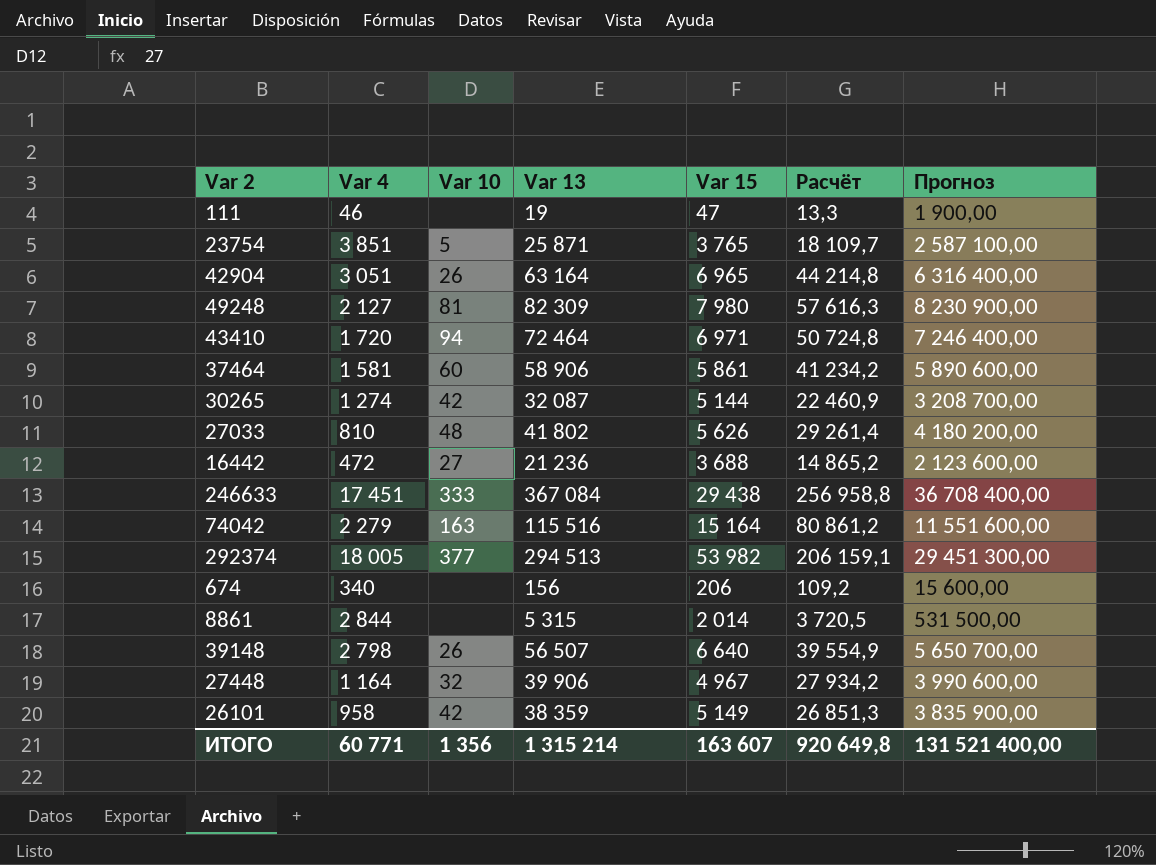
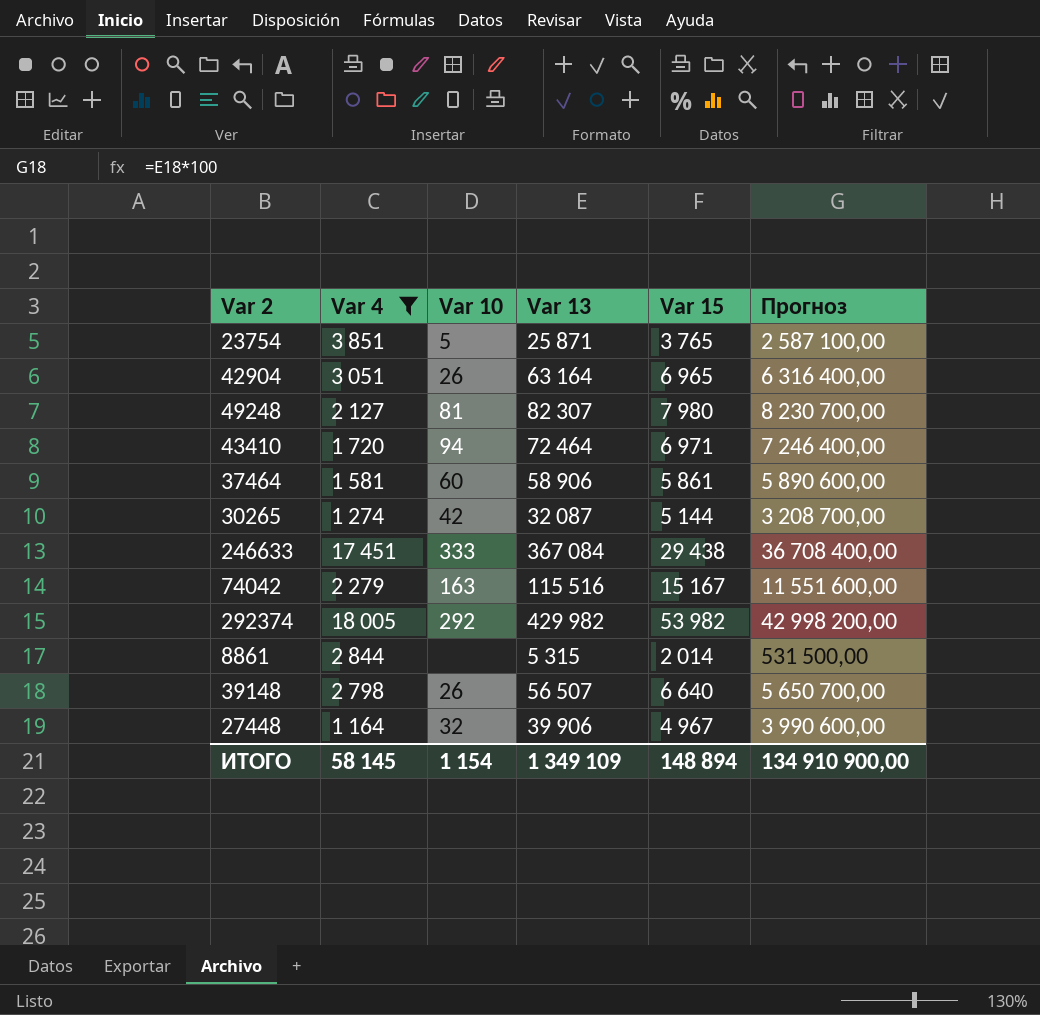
filter: none -> Var 4 >= 1 164
column Расчёт | formula: [Var 13] * 0,7 -> none
49248 | Var 13: 82 309 -> 82 307
49248 | Прогноз: 8 230 900,00 -> 8 230 700,00
74042 | Var 15: 15 164 -> 15 167
292374 | Var 10: 377 -> 292
292374 | Var 13: 294 513 -> 429 982
292374 | Прогноз: 29 451 300,00 -> 42 998 200,00
ИТОГО | Var 4: 60 771 -> 58 145
ИТОГО | Var 10: 1 356 -> 1 154
ИТОГО | Var 13: 1 315 214 -> 1 349 109
ИТОГО | Var 15: 163 607 -> 148 894
ИТОГО | Прогноз: 131 521 400,00 -> 134 910 900,00

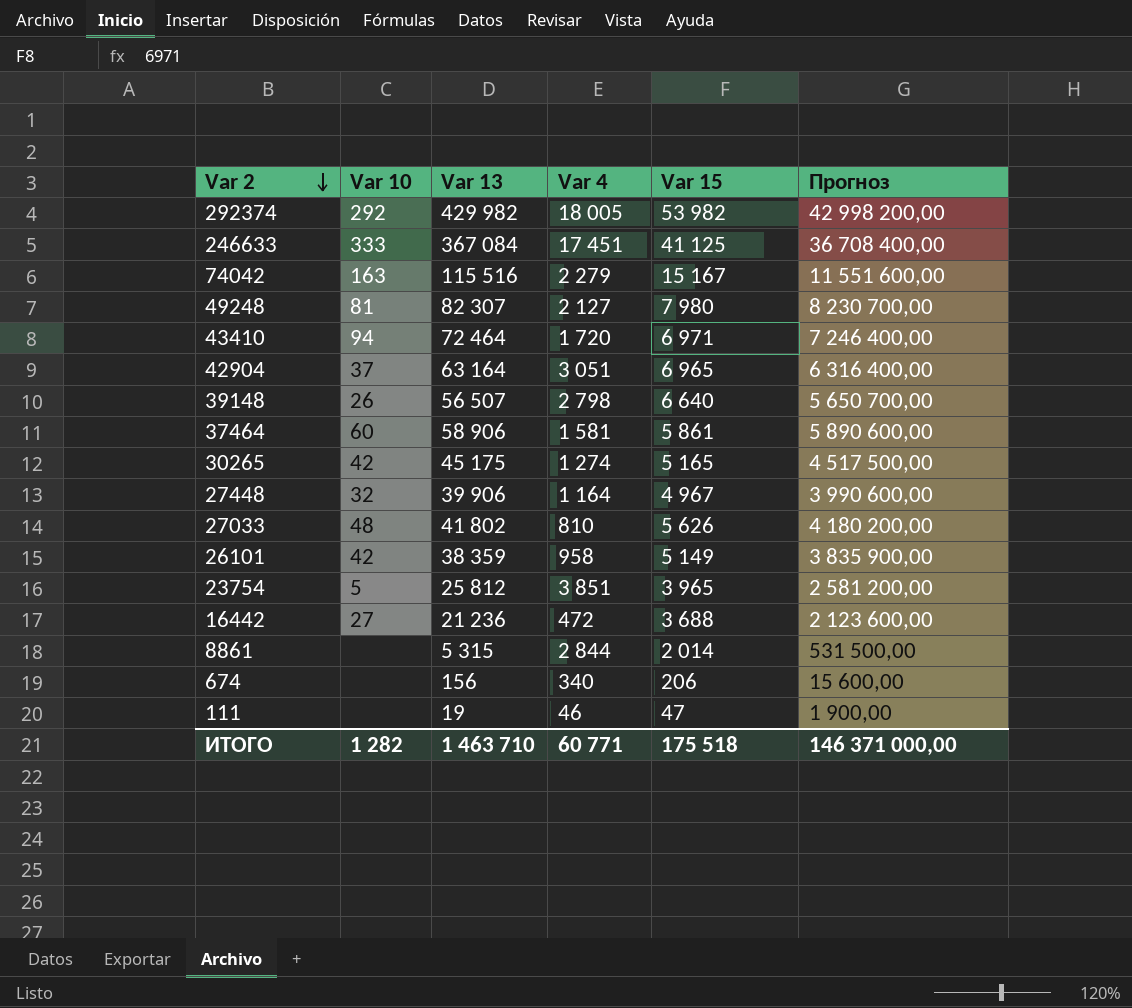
filter: Var 4 >= 1 164 -> none
row order: none -> Var 2 descending
column Var 4 | position: 2 -> 4
246633 | Var 15: 29 438 -> 41 125
42904 | Var 10: 26 -> 37
30265 | Var 13: 32 087 -> 45 175
30265 | Var 15: 5 144 -> 5 165
30265 | Прогноз: 3 208 700,00 -> 4 517 500,00
23754 | Var 13: 25 871 -> 25 812
23754 | Var 15: 3 765 -> 3 965
23754 | Прогноз: 2 587 100,00 -> 2 581 200,00
ИТОГО | Var 10: 1 154 -> 1 282
ИТОГО | Var 13: 1 349 109 -> 1 463 710
ИТОГО | Var 4: 58 145 -> 60 771
ИТОГО | Var 15: 148 894 -> 175 518
ИТОГО | Прогноз: 134 910 900,00 -> 146 371 000,00

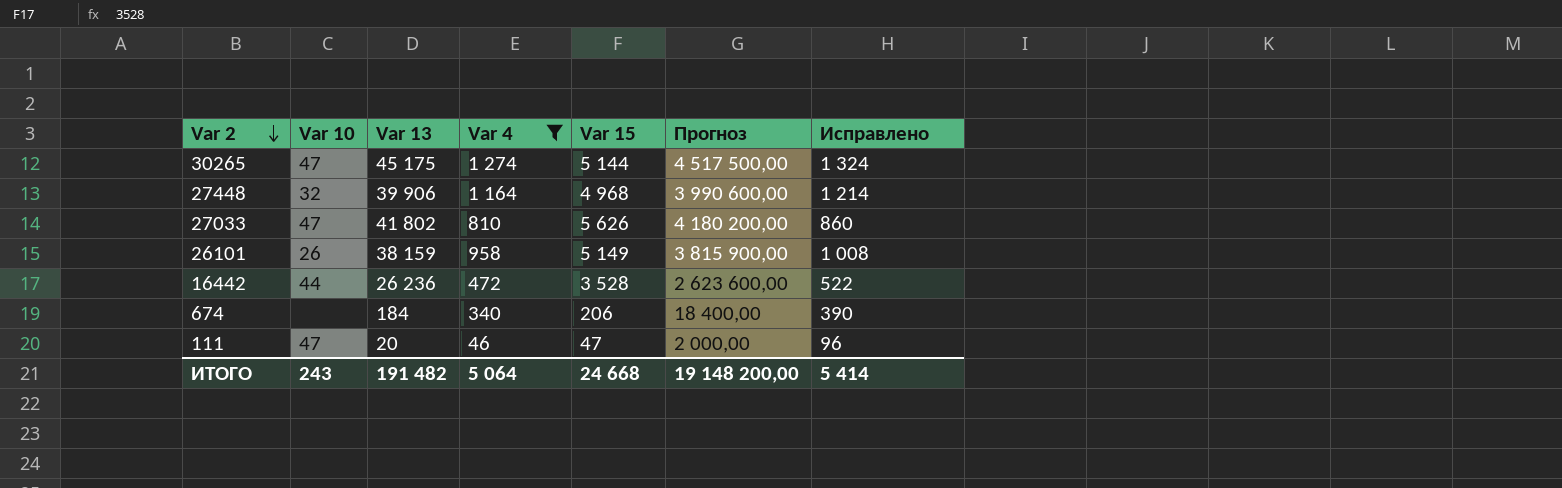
filter: none -> Var 4 <= 1 274
column Исправлено | formula: none -> [Var 4] + 50
30265 | Var 10: 42 -> 47
30265 | Var 15: 5 165 -> 5 144
27448 | Var 15: 4 967 -> 4 968
27033 | Var 10: 48 -> 47
26101 | Var 10: 42 -> 26
26101 | Var 13: 38 359 -> 38 159
26101 | Прогноз: 3 835 900,00 -> 3 815 900,00
16442 | Var 10: 27 -> 44
16442 | Var 13: 21 236 -> 26 236
16442 | Var 15: 3 688 -> 3 528
16442 | Прогноз: 2 123 600,00 -> 2 623 600,00
674 | Var 13: 156 -> 184
674 | Прогноз: 15 600,00 -> 18 400,00
111 | Var 10: none -> 47
111 | Var 13: 19 -> 20
111 | Прогноз: 1 900,00 -> 2 000,00
ИТОГО | Var 10: 1 282 -> 243
ИТОГО | Var 13: 1 463 710 -> 191 482
ИТОГО | Var 4: 60 771 -> 5 064
ИТОГО | Var 15: 175 518 -> 24 668
ИТОГО | Прогноз: 146 371 000,00 -> 19 148 200,00

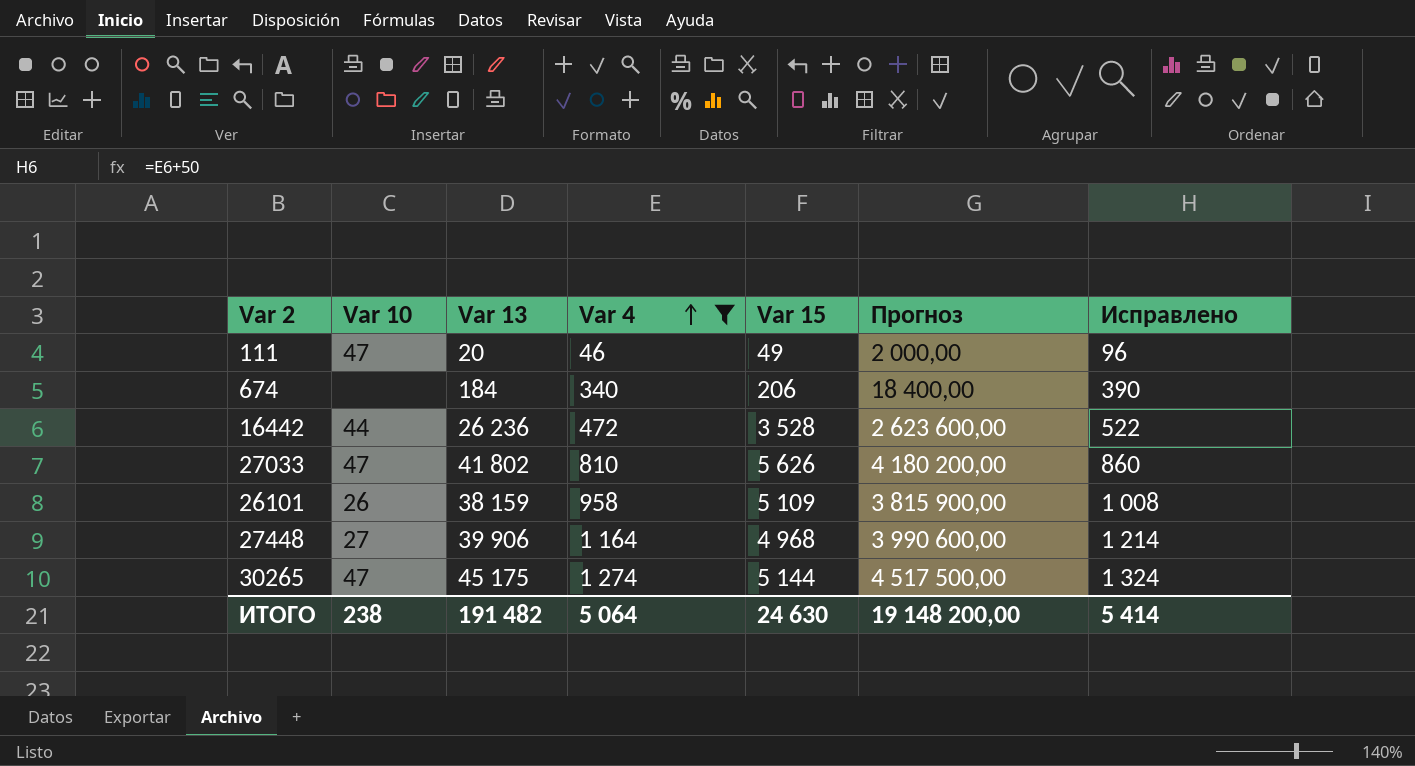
row order: Var 2 descending -> Var 4 ascending
111 | Var 15: 47 -> 49
26101 | Var 15: 5 149 -> 5 109
27448 | Var 10: 32 -> 27
ИТОГО | Var 10: 243 -> 238
ИТОГО | Var 15: 24 668 -> 24 630

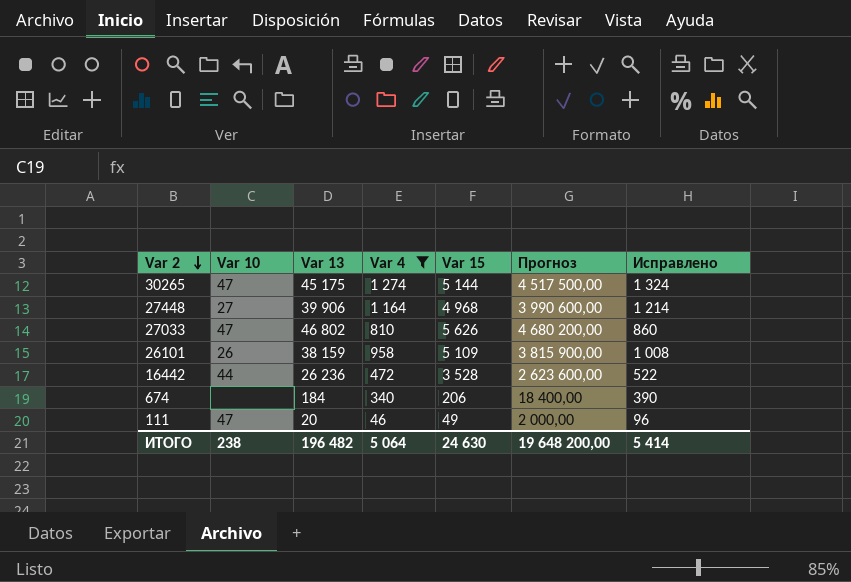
row order: Var 4 ascending -> Var 2 descending
27033 | Var 13: 41 802 -> 46 802
27033 | Прогноз: 4 180 200,00 -> 4 680 200,00
ИТОГО | Var 13: 191 482 -> 196 482
ИТОГО | Прогноз: 19 148 200,00 -> 19 648 200,00

